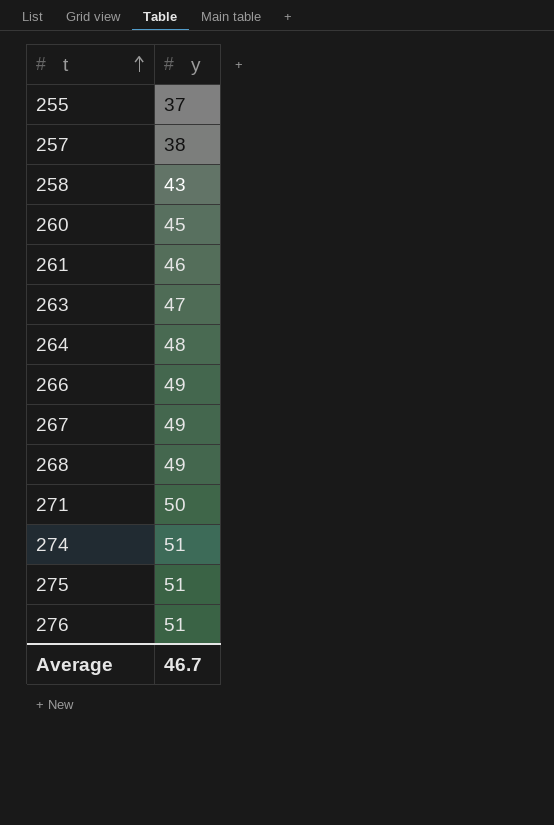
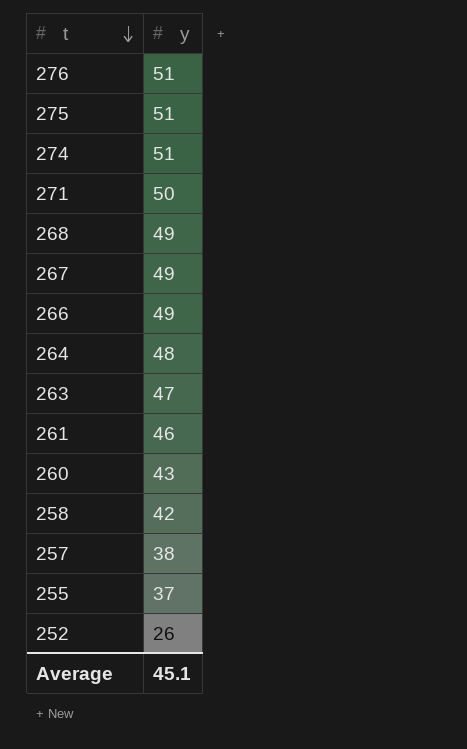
row order: t ascending -> t descending
260 | y: 45 -> 43
258 | y: 43 -> 42
row 252: none -> 26
Average | y: 46.7 -> 45.1

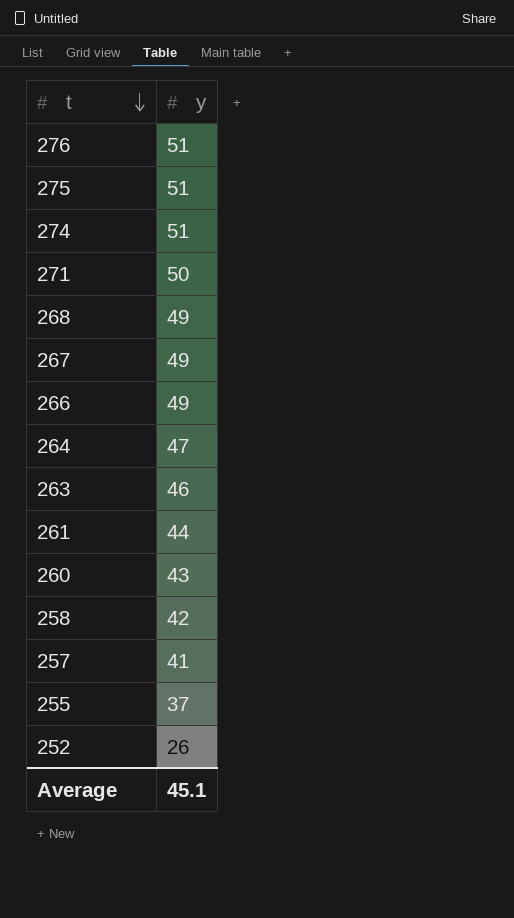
264 | y: 48 -> 47
263 | y: 47 -> 46
261 | y: 46 -> 44
257 | y: 38 -> 41

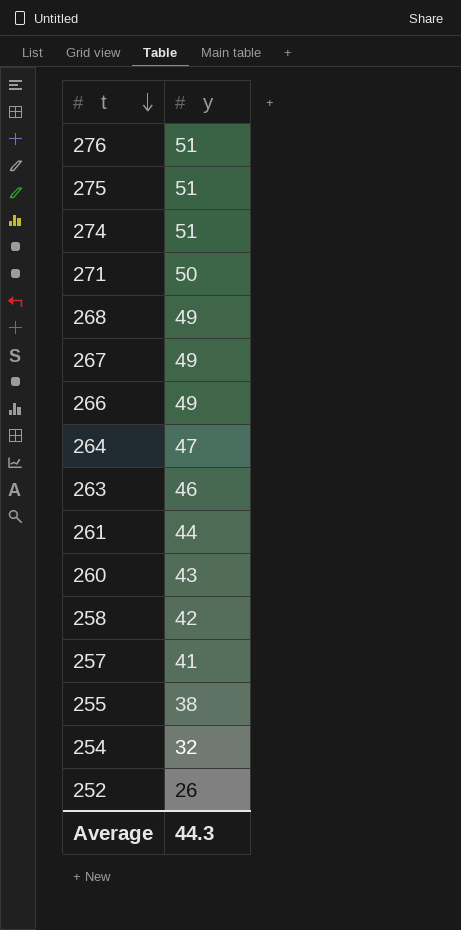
255 | y: 37 -> 38
row 254: none -> 32
Average | y: 45.1 -> 44.3

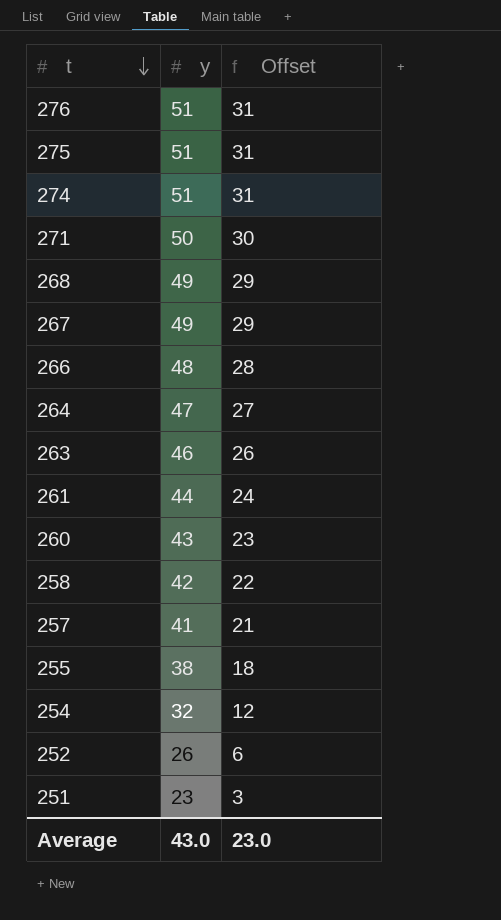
column Offset | formula: none -> [y] - 20
266 | y: 49 -> 48
row 251: none -> 23 | 3
Average | y: 44.3 -> 43.0

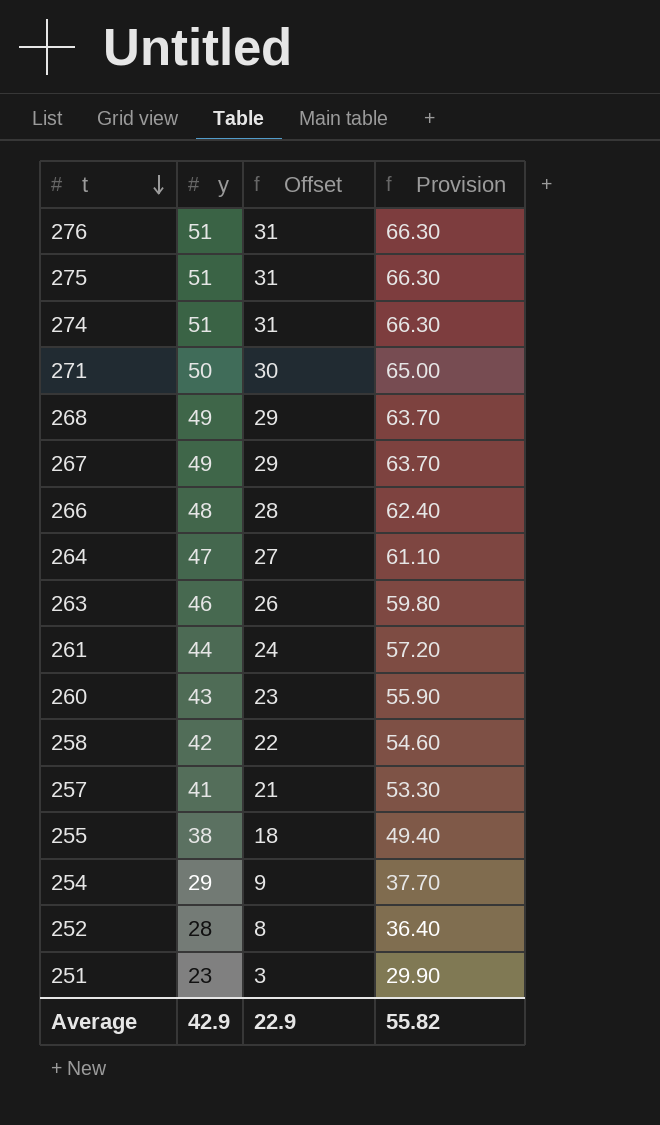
column Provision | formula: none -> [y] * 1.3
254 | y: 32 -> 29
254 | Offset: 12 -> 9
252 | y: 26 -> 28
252 | Offset: 6 -> 8
Average | y: 43.0 -> 42.9
Average | Offset: 23.0 -> 22.9

